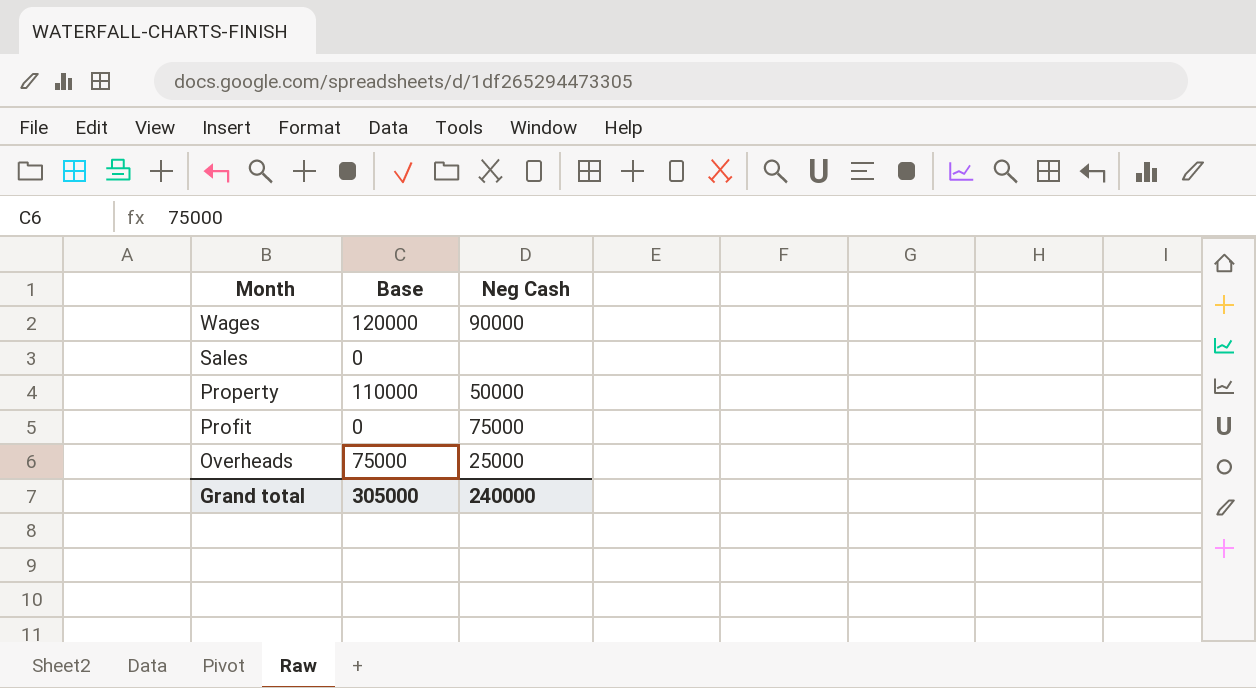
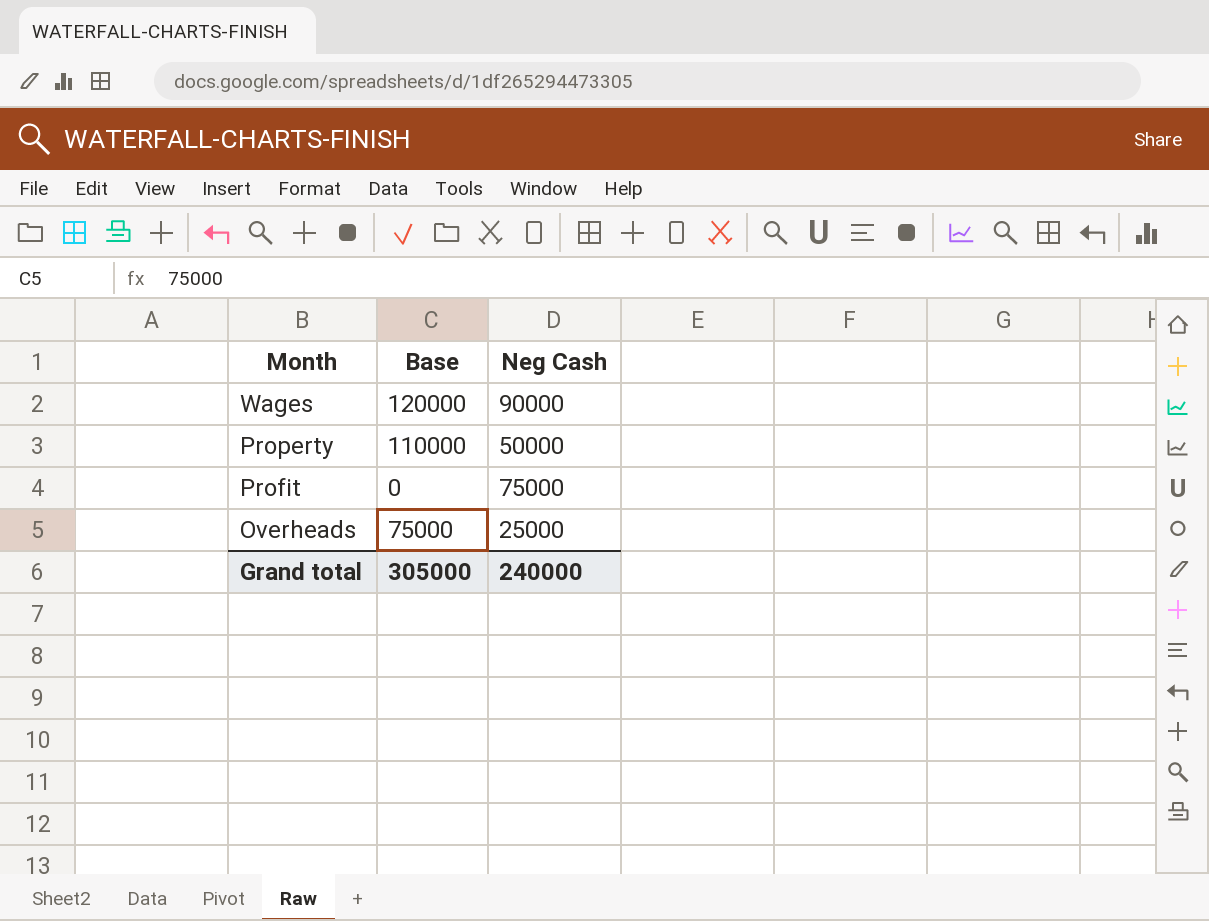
row Sales: 0 | none -> none

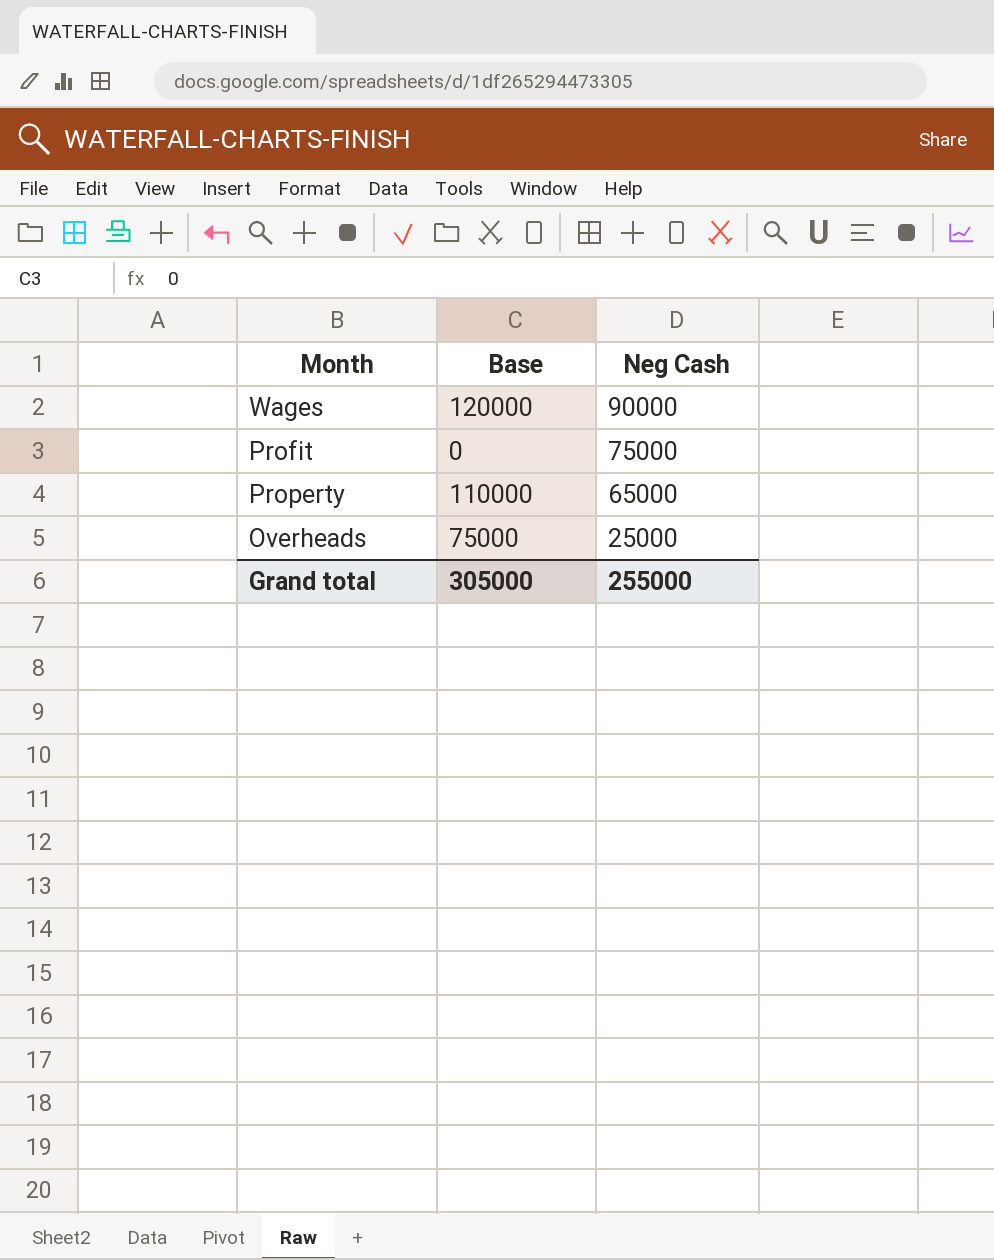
row order: Month descending -> Neg Cash descending
Property | Neg Cash: 50000 -> 65000
Grand total | Neg Cash: 240000 -> 255000

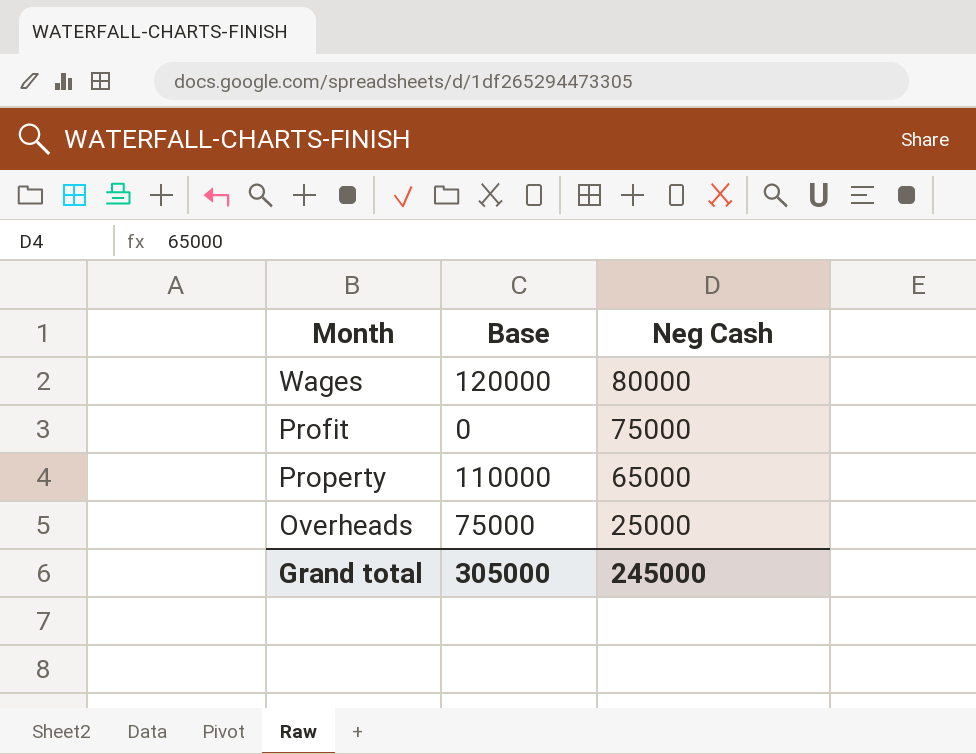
Wages | Neg Cash: 90000 -> 80000
Grand total | Neg Cash: 255000 -> 245000

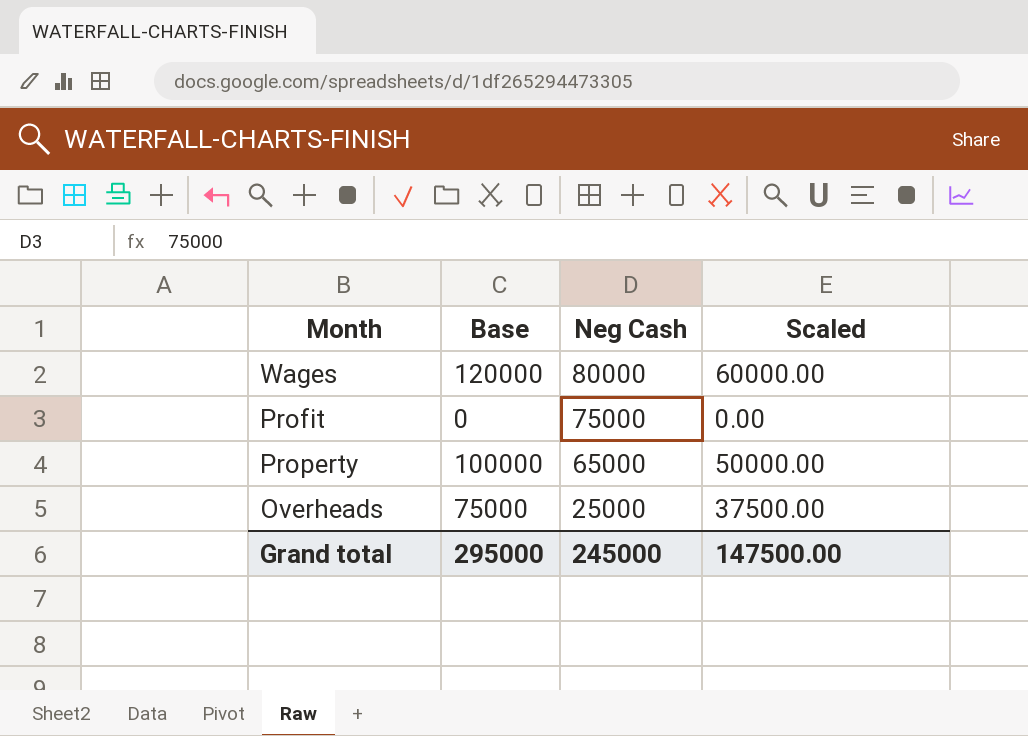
column Scaled | formula: none -> [Base] * 0.5
Property | Base: 110000 -> 100000
Grand total | Base: 305000 -> 295000

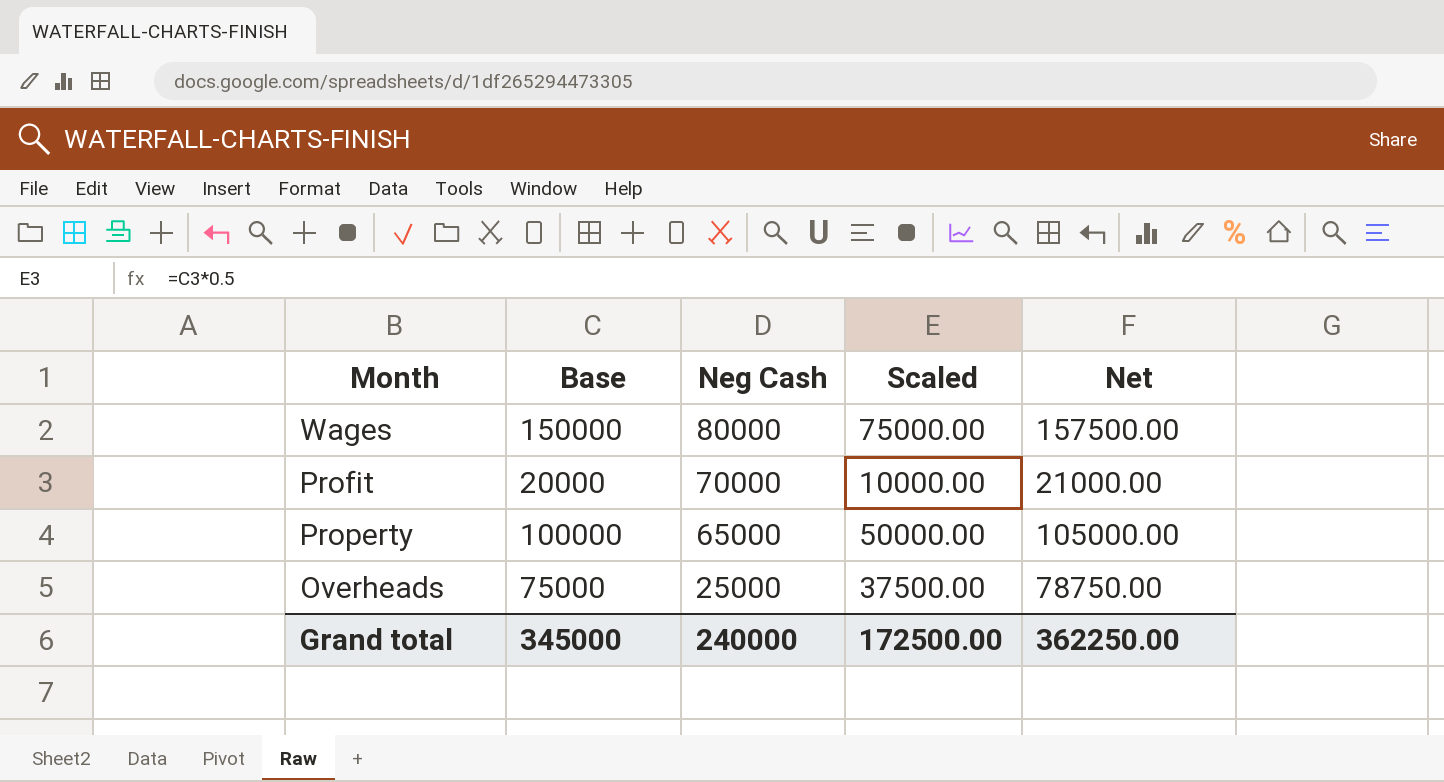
column Net | formula: none -> [Base] * 1.05
Wages | Base: 120000 -> 150000
Wages | Scaled: 60000.00 -> 75000.00
Profit | Base: 0 -> 20000
Profit | Neg Cash: 75000 -> 70000
Profit | Scaled: 0.00 -> 10000.00
Grand total | Base: 295000 -> 345000
Grand total | Neg Cash: 245000 -> 240000
Grand total | Scaled: 147500.00 -> 172500.00

